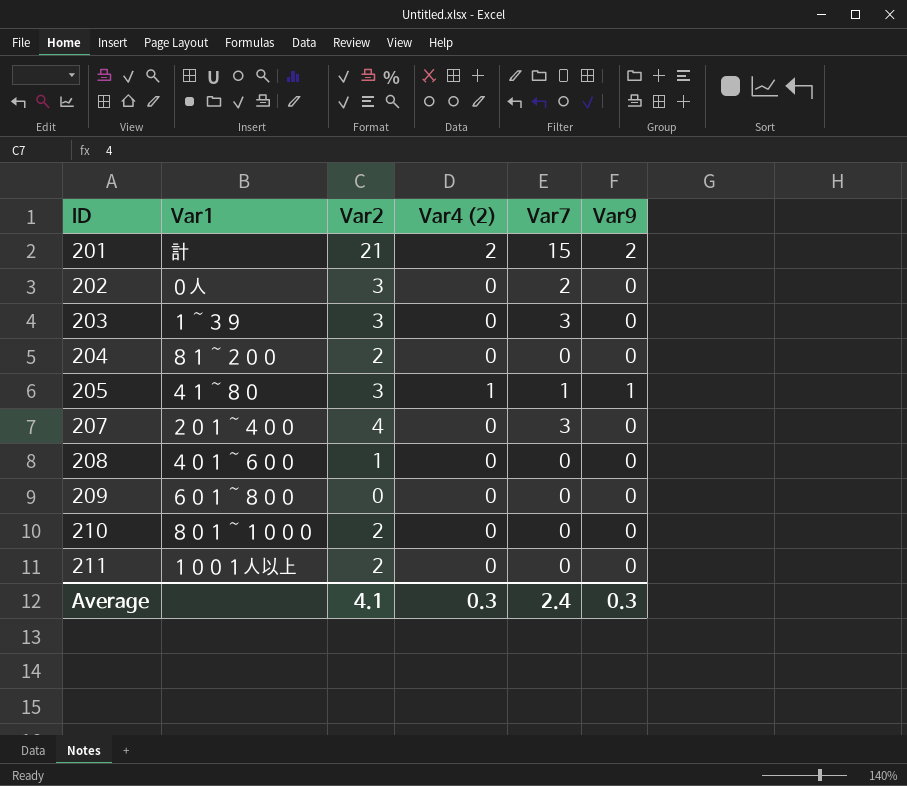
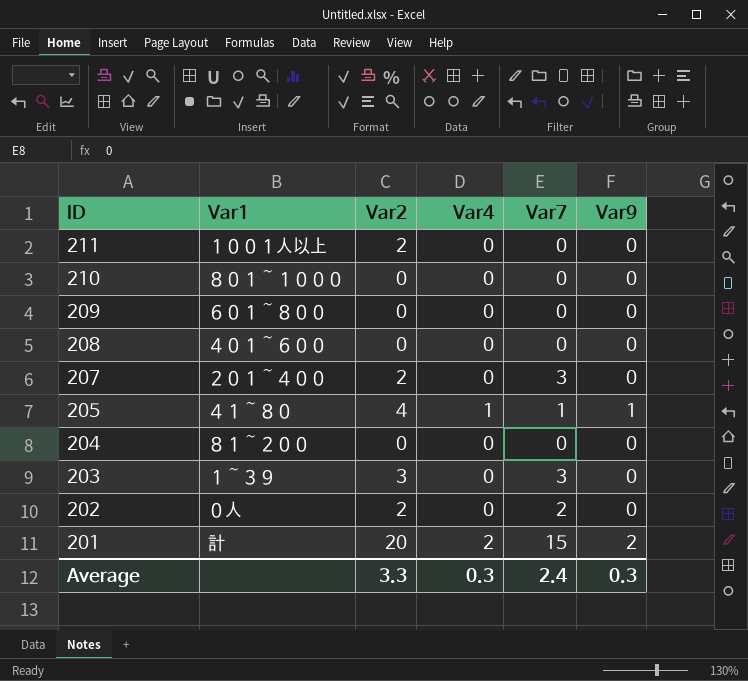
row order: ID ascending -> ID descending
column name: Var4 (2) -> Var4
210 | Var2: 2 -> 0
208 | Var2: 1 -> 0
207 | Var2: 4 -> 2
205 | Var2: 3 -> 4
204 | Var2: 2 -> 0
202 | Var2: 3 -> 2
201 | Var2: 21 -> 20
Average | Var2: 4.1 -> 3.3

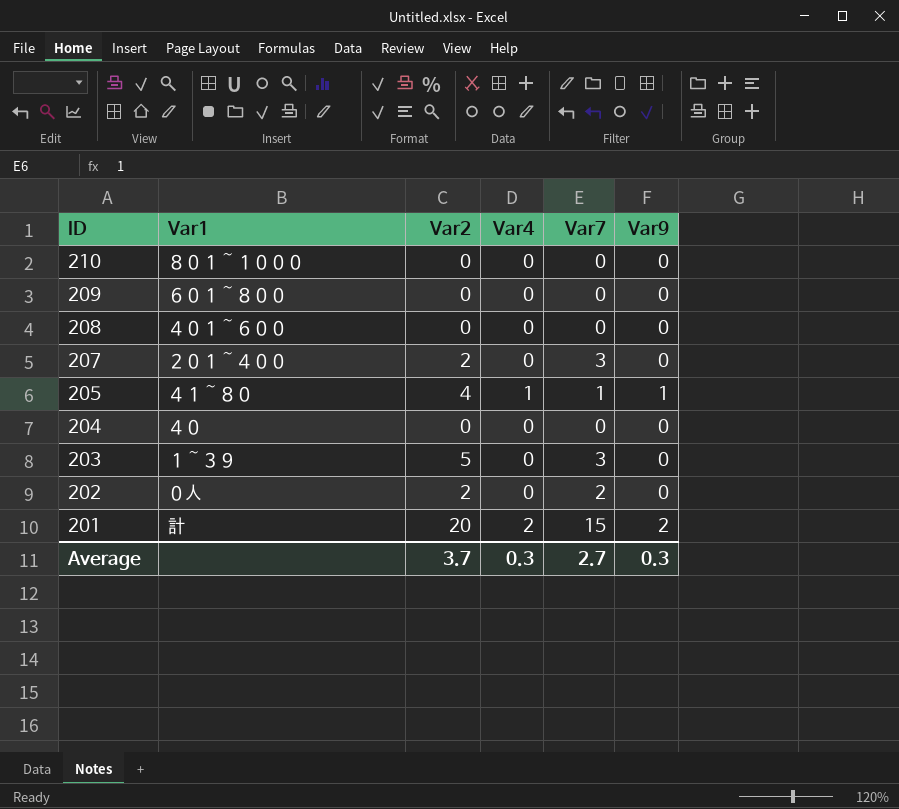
row 211: １００１人以上 | 2 | 0 | 0 | 0 -> none
204 | Var1: ８１～２００ -> ４０
203 | Var2: 3 -> 5
Average | Var2: 3.3 -> 3.7
Average | Var7: 2.4 -> 2.7

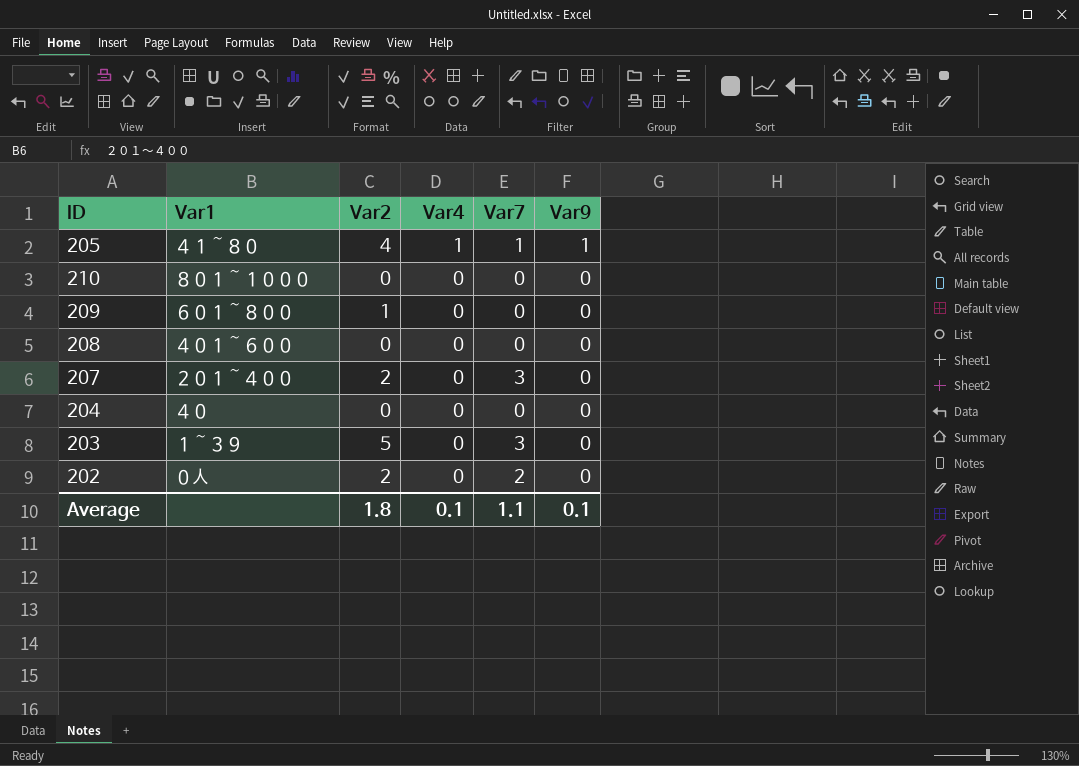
row order: ID descending -> Var4 descending
row 201: 計 | 20 | 2 | 15 | 2 -> none
209 | Var2: 0 -> 1
Average | Var2: 3.7 -> 1.8
Average | Var4: 0.3 -> 0.1
Average | Var7: 2.7 -> 1.1
Average | Var9: 0.3 -> 0.1

